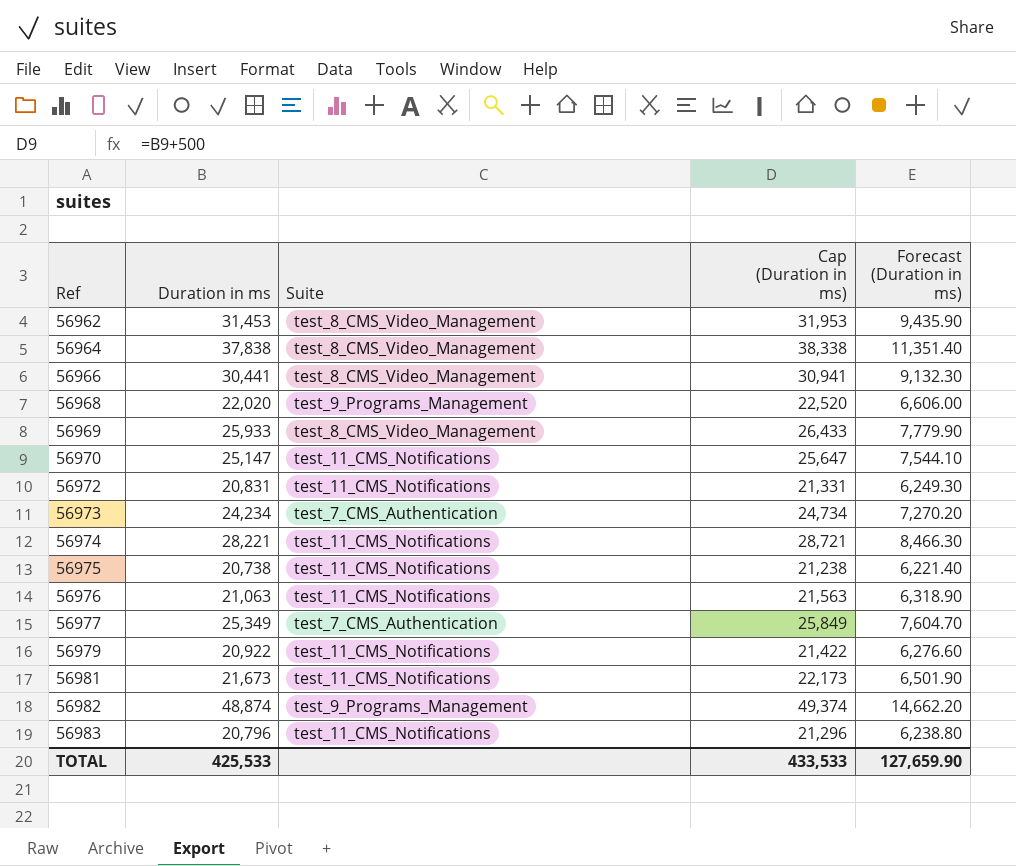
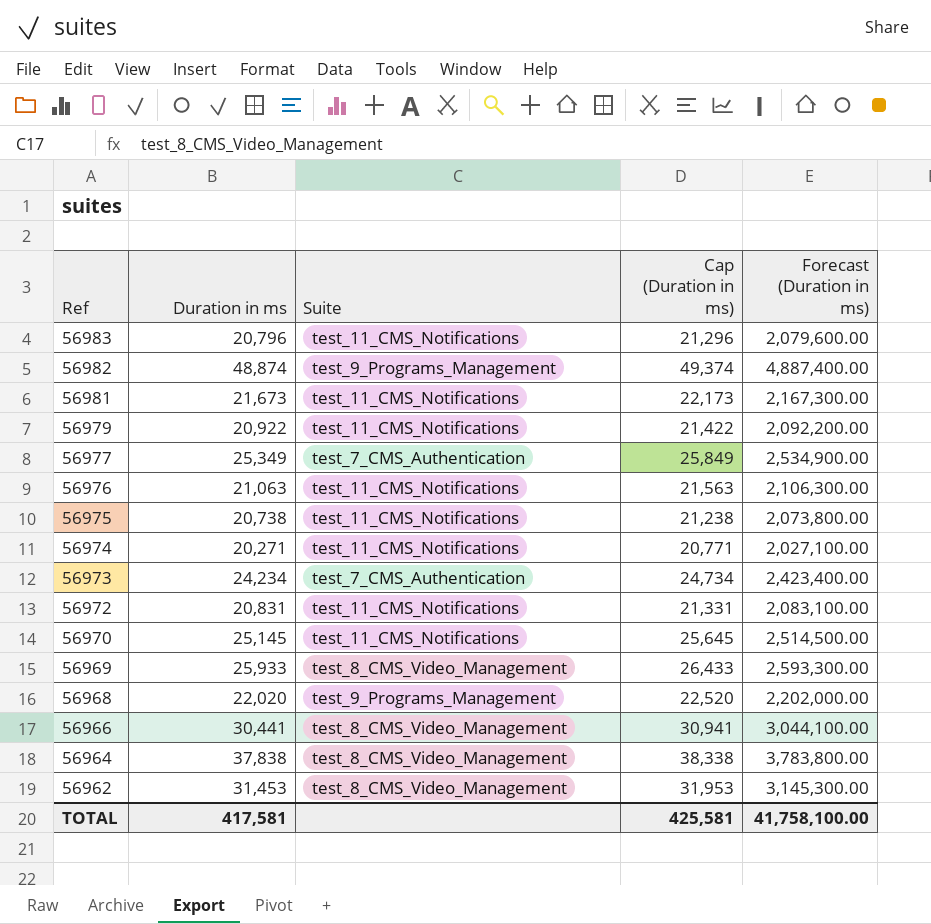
row order: Ref ascending -> Ref descending
column Forecast (Duration in ms) | formula: [Duration in ms] * 0.3 -> [Duration in ms] * 100
56974 | Duration in ms: 28,221 -> 20,271
56974 | Cap (Duration in ms): 28,721 -> 20,771
56970 | Duration in ms: 25,147 -> 25,145
56970 | Cap (Duration in ms): 25,647 -> 25,645
TOTAL | Duration in ms: 425,533 -> 417,581
TOTAL | Cap (Duration in ms): 433,533 -> 425,581
TOTAL | Forecast (Duration in ms): 127,659.90 -> 41,758,100.00

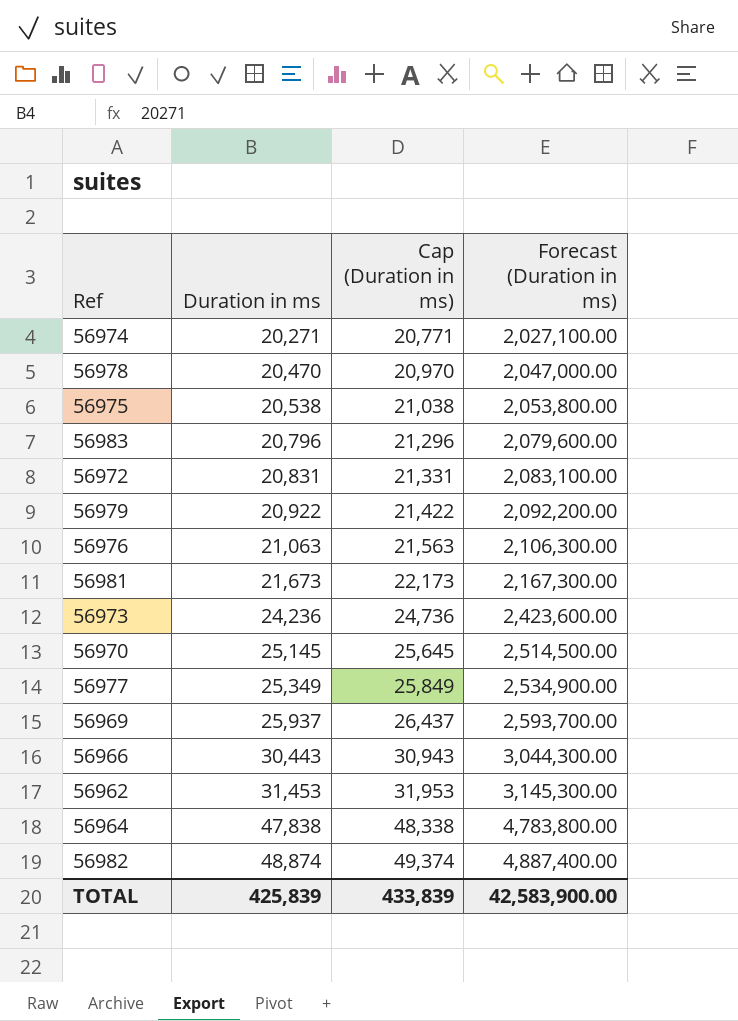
row order: Ref descending -> Duration in ms ascending
column Suite | position: 3 -> none
row 56968: 22,020 | test_9_Programs_Management | 22,520 | 2,202,000.00 -> none
row 56978: none -> 20,470 | 20,970 | 2,047,000.00
56975 | Duration in ms: 20,738 -> 20,538
56975 | Cap (Duration in ms): 21,238 -> 21,038
56975 | Forecast (Duration in ms): 2,073,800.00 -> 2,053,800.00
56973 | Duration in ms: 24,234 -> 24,236
56973 | Cap (Duration in ms): 24,734 -> 24,736
56973 | Forecast (Duration in ms): 2,423,400.00 -> 2,423,600.00
56969 | Duration in ms: 25,933 -> 25,937
56969 | Cap (Duration in ms): 26,433 -> 26,437
56969 | Forecast (Duration in ms): 2,593,300.00 -> 2,593,700.00
56966 | Duration in ms: 30,441 -> 30,443
56966 | Cap (Duration in ms): 30,941 -> 30,943
56966 | Forecast (Duration in ms): 3,044,100.00 -> 3,044,300.00
56964 | Duration in ms: 37,838 -> 47,838
56964 | Cap (Duration in ms): 38,338 -> 48,338
56964 | Forecast (Duration in ms): 3,783,800.00 -> 4,783,800.00
TOTAL | Duration in ms: 417,581 -> 425,839
TOTAL | Cap (Duration in ms): 425,581 -> 433,839
TOTAL | Forecast (Duration in ms): 41,758,100.00 -> 42,583,900.00

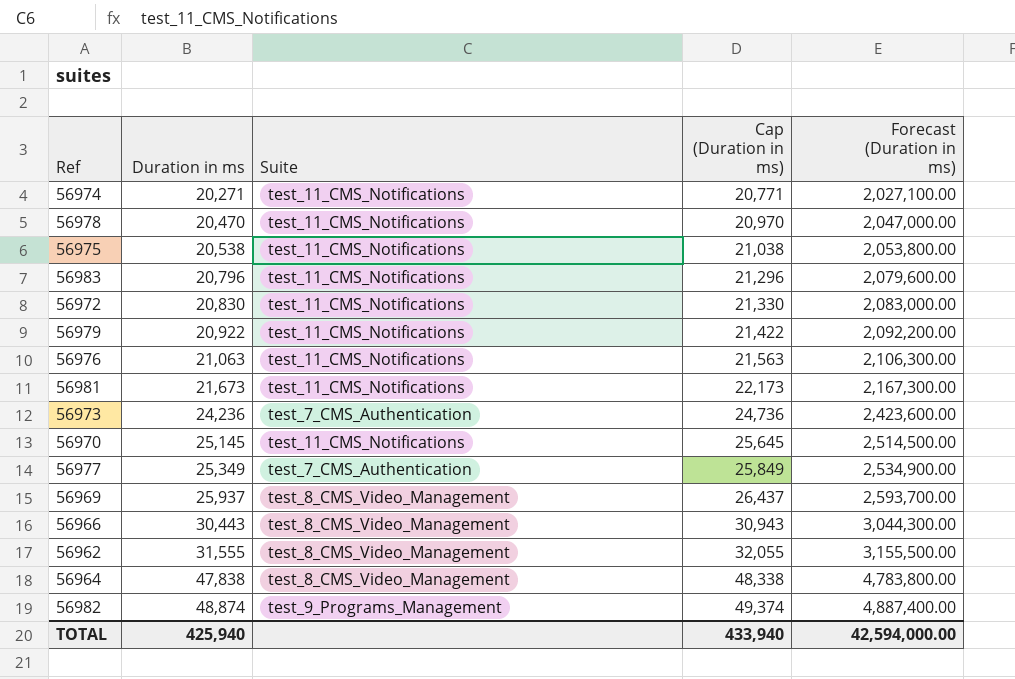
column Suite | position: none -> 3
56972 | Duration in ms: 20,831 -> 20,830
56972 | Cap (Duration in ms): 21,331 -> 21,330
56972 | Forecast (Duration in ms): 2,083,100.00 -> 2,083,000.00
56962 | Duration in ms: 31,453 -> 31,555
56962 | Cap (Duration in ms): 31,953 -> 32,055
56962 | Forecast (Duration in ms): 3,145,300.00 -> 3,155,500.00
TOTAL | Duration in ms: 425,839 -> 425,940
TOTAL | Cap (Duration in ms): 433,839 -> 433,940
TOTAL | Forecast (Duration in ms): 42,583,900.00 -> 42,594,000.00

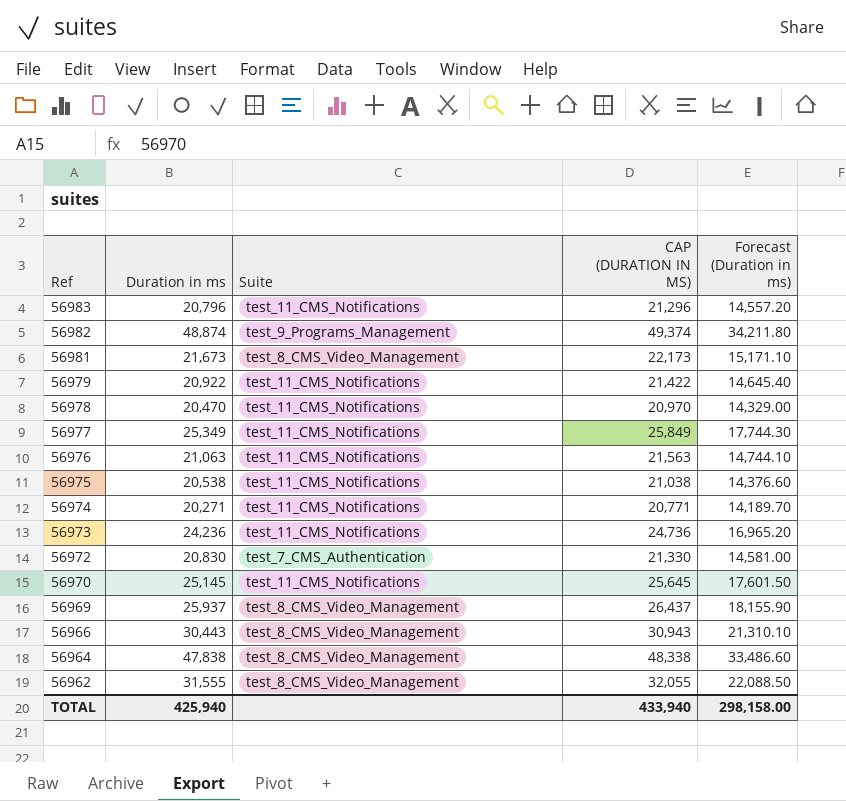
row order: Duration in ms ascending -> Ref descending
column name: Cap (Duration in ms) -> CAP (DURATION IN MS)
column Forecast (Duration in ms) | formula: [Duration in ms] * 100 -> [Duration in ms] * 0.7
56981 | Suite: test_11_CMS_Notifications -> test_8_CMS_Video_Management
56977 | Suite: test_7_CMS_Authentication -> test_11_CMS_Notifications
56973 | Suite: test_7_CMS_Authentication -> test_11_CMS_Notifications
56972 | Suite: test_11_CMS_Notifications -> test_7_CMS_Authentication
TOTAL | Forecast (Duration in ms): 42,594,000.00 -> 298,158.00

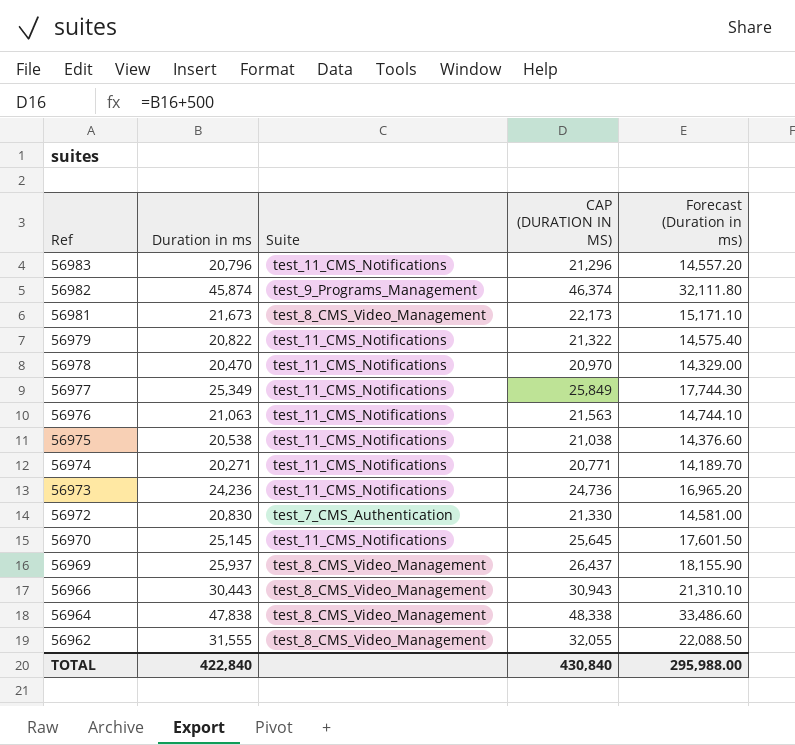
56982 | Duration in ms: 48,874 -> 45,874
56982 | CAP (DURATION IN MS): 49,374 -> 46,374
56982 | Forecast (Duration in ms): 34,211.80 -> 32,111.80
56979 | Duration in ms: 20,922 -> 20,822
56979 | CAP (DURATION IN MS): 21,422 -> 21,322
56979 | Forecast (Duration in ms): 14,645.40 -> 14,575.40
TOTAL | Duration in ms: 425,940 -> 422,840
TOTAL | CAP (DURATION IN MS): 433,940 -> 430,840
TOTAL | Forecast (Duration in ms): 298,158.00 -> 295,988.00

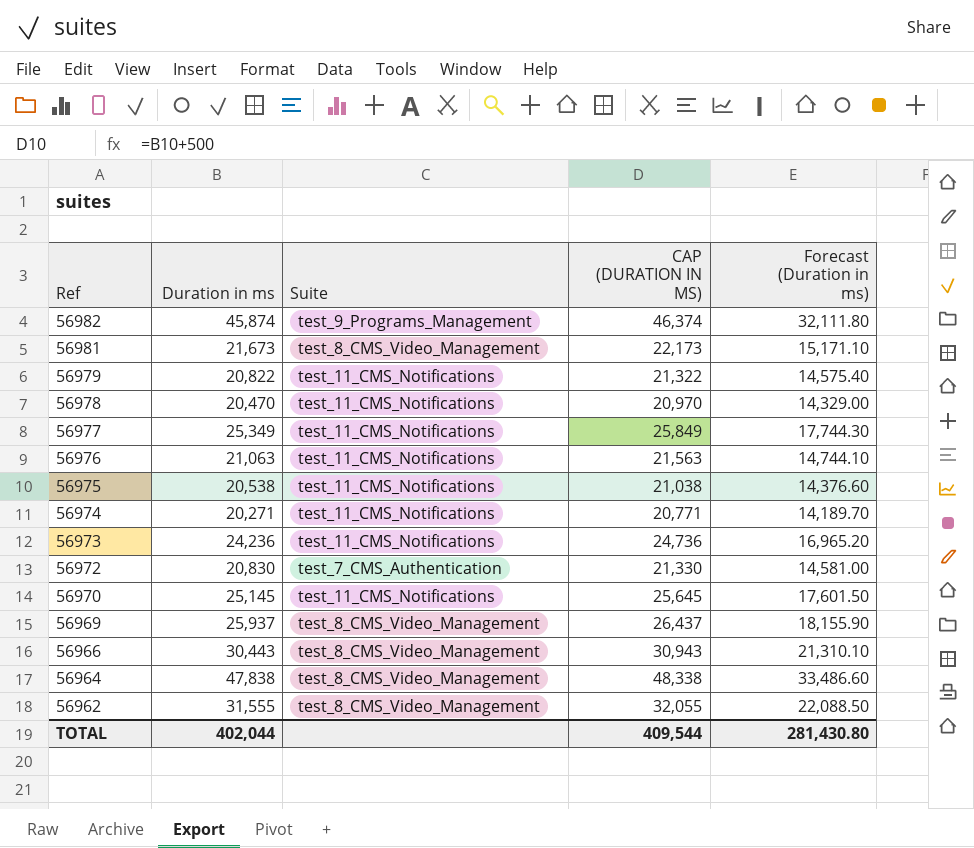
row 56983: 20,796 | test_11_CMS_Notifications | 21,296 | 14,557.20 -> none
TOTAL | Duration in ms: 422,840 -> 402,044
TOTAL | CAP (DURATION IN MS): 430,840 -> 409,544
TOTAL | Forecast (Duration in ms): 295,988.00 -> 281,430.80

